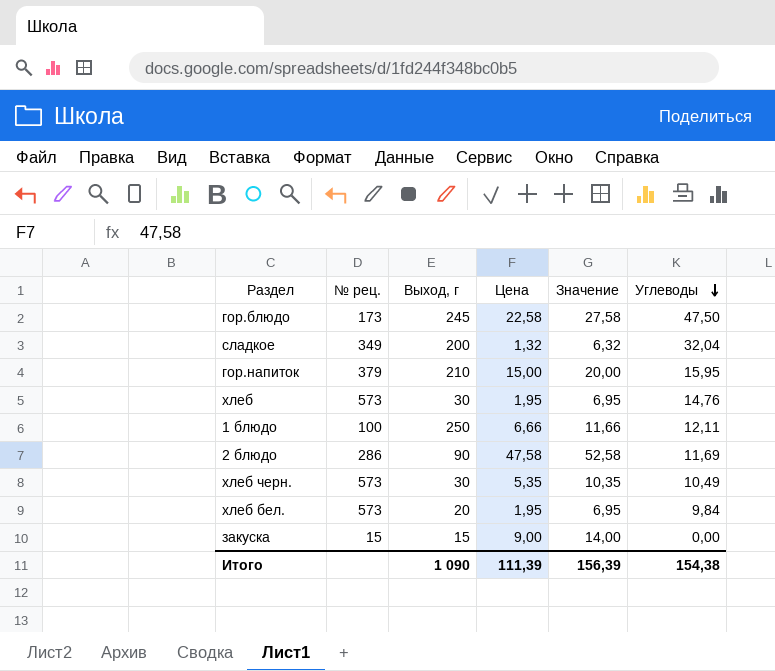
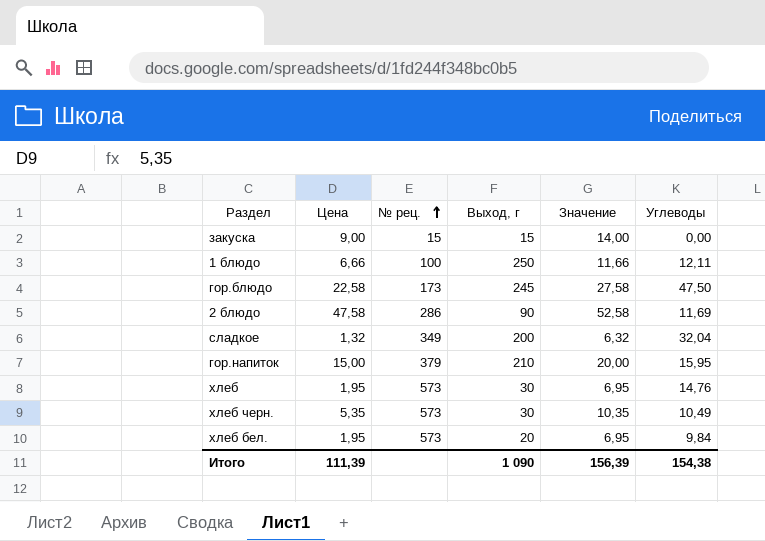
row order: Углеводы descending -> № рец. ascending
column Цена | position: 4 -> 2

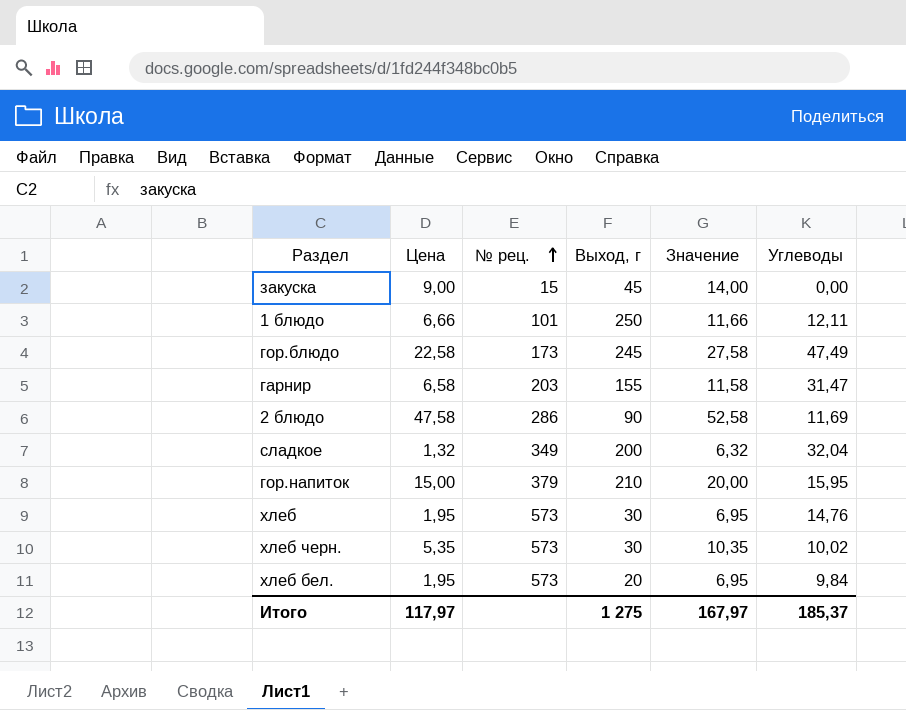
закуска | Выход, г: 15 -> 45
1 блюдо | № рец.: 100 -> 101
гор.блюдо | Углеводы: 47,50 -> 47,49
row гарнир: none -> 6,58 | 203 | 155 | 11,58 | 31,47
хлеб черн. | Углеводы: 10,49 -> 10,02
Итого | Цена: 111,39 -> 117,97
Итого | Выход, г: 1 090 -> 1 275
Итого | Значение: 156,39 -> 167,97
Итого | Углеводы: 154,38 -> 185,37

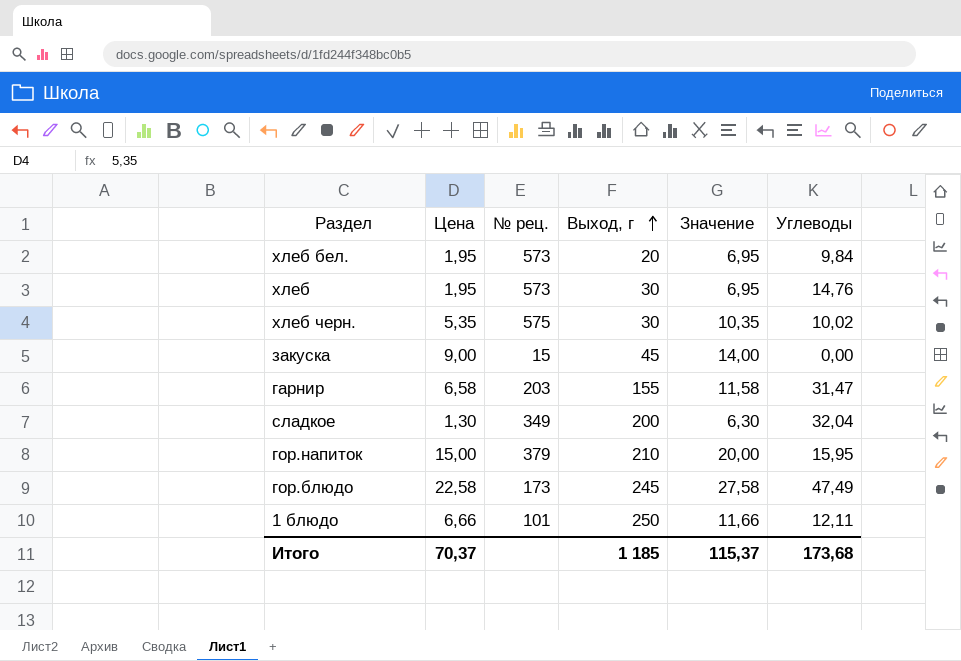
row order: № рец. ascending -> Выход, г ascending
row 2 блюдо: 47,58 | 286 | 90 | 52,58 | 11,69 -> none
хлеб черн. | № рец.: 573 -> 575
сладкое | Цена: 1,32 -> 1,30
сладкое | Значение: 6,32 -> 6,30
Итого | Цена: 117,97 -> 70,37
Итого | Выход, г: 1 275 -> 1 185
Итого | Значение: 167,97 -> 115,37
Итого | Углеводы: 185,37 -> 173,68

